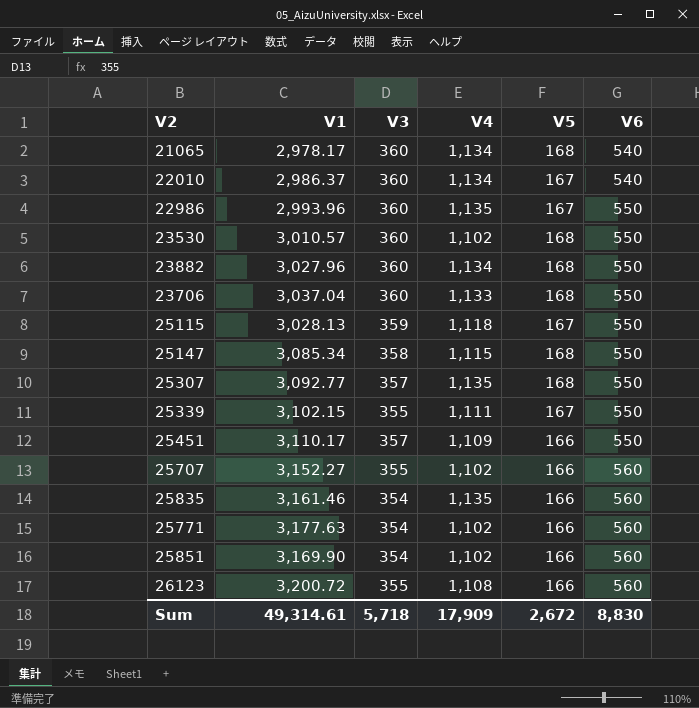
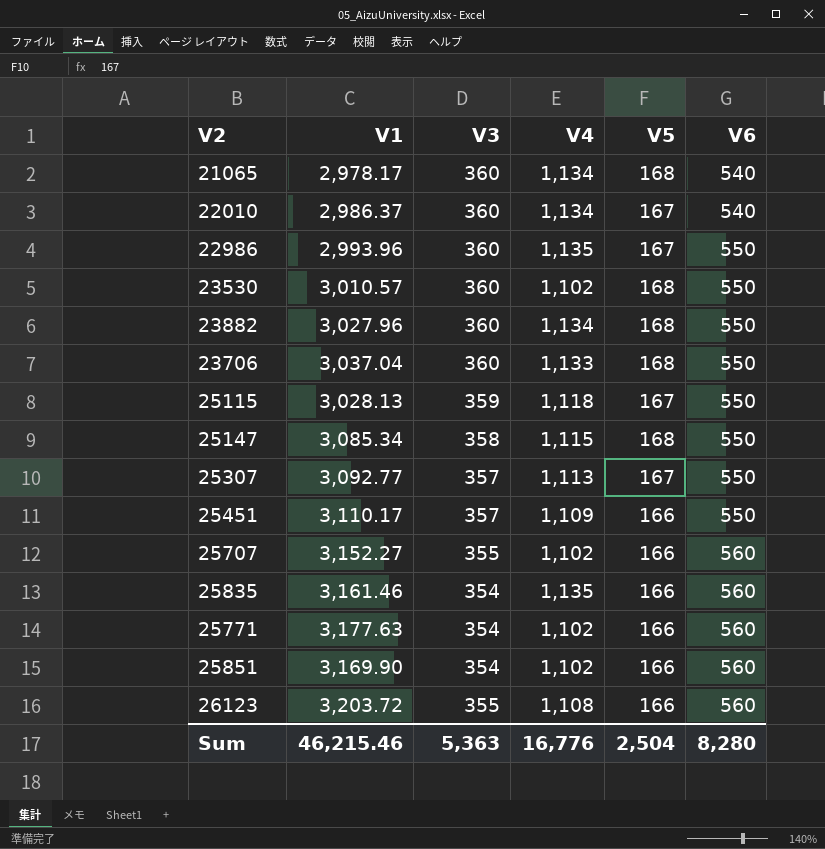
row 25339: 3,102.15 | 355 | 1,111 | 167 | 550 -> none
25307 | V4: 1,135 -> 1,113
25307 | V5: 168 -> 167
26123 | V1: 3,200.72 -> 3,203.72
Sum | V1: 49,314.61 -> 46,215.46
Sum | V3: 5,718 -> 5,363
Sum | V4: 17,909 -> 16,776
Sum | V5: 2,672 -> 2,504
Sum | V6: 8,830 -> 8,280

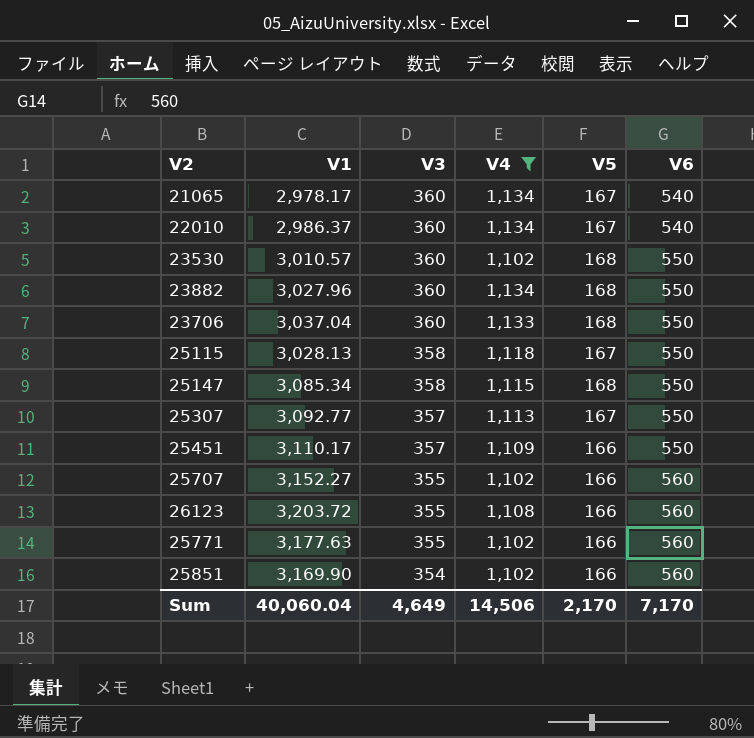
filter: none -> V4 != 1,135
row order: V6 ascending -> V3 descending
21065 | V5: 168 -> 167
25115 | V3: 359 -> 358
25771 | V3: 354 -> 355
Sum | V1: 46,215.46 -> 40,060.04
Sum | V3: 5,363 -> 4,649
Sum | V4: 16,776 -> 14,506
Sum | V5: 2,504 -> 2,170
Sum | V6: 8,280 -> 7,170

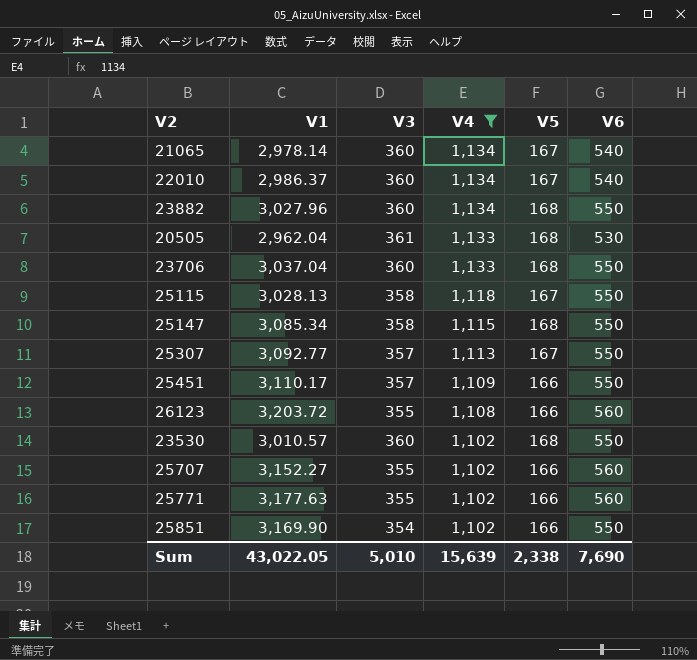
row order: V3 descending -> V4 descending
21065 | V1: 2,978.17 -> 2,978.14
row 20505: none -> 2,962.04 | 361 | 1,133 | 168 | 530
25851 | V6: 560 -> 550
Sum | V1: 40,060.04 -> 43,022.05
Sum | V3: 4,649 -> 5,010
Sum | V4: 14,506 -> 15,639
Sum | V5: 2,170 -> 2,338
Sum | V6: 7,170 -> 7,690

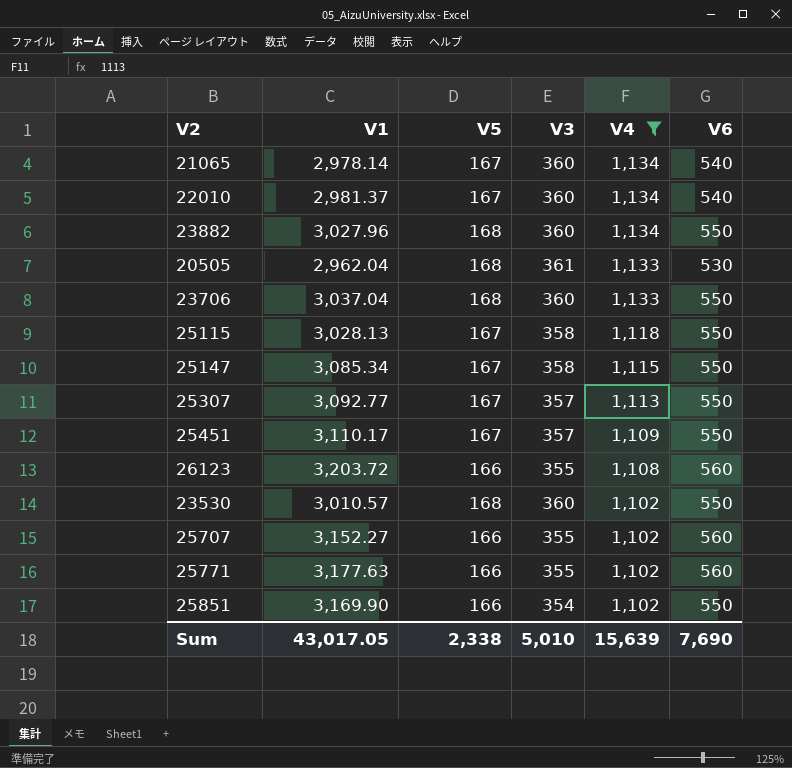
column V5 | position: 5 -> 3
22010 | V1: 2,986.37 -> 2,981.37
25147 | V5: 168 -> 167
25451 | V5: 166 -> 167
Sum | V1: 43,022.05 -> 43,017.05

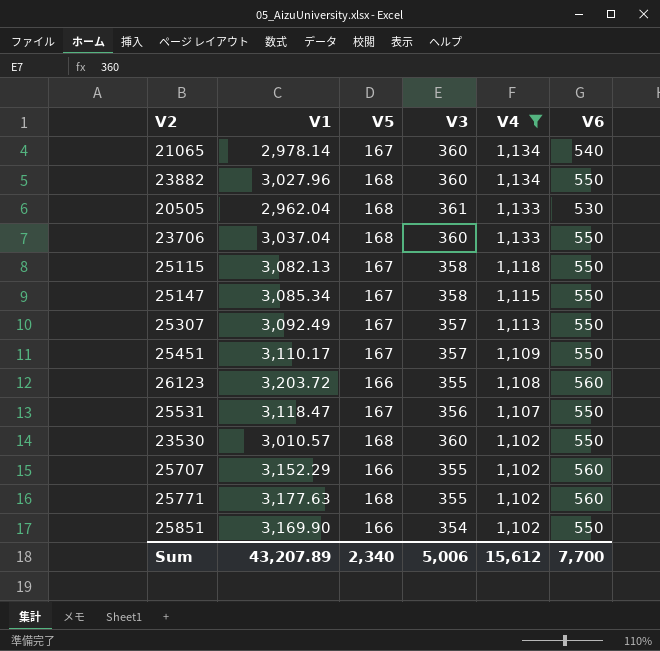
row 22010: 2,981.37 | 167 | 360 | 1,134 | 540 -> none
25115 | V1: 3,028.13 -> 3,082.13
25307 | V1: 3,092.77 -> 3,092.49
row 25531: none -> 3,118.47 | 167 | 356 | 1,107 | 550
25707 | V1: 3,152.27 -> 3,152.29
25771 | V5: 166 -> 168
Sum | V1: 43,017.05 -> 43,207.89
Sum | V5: 2,338 -> 2,340
Sum | V3: 5,010 -> 5,006
Sum | V4: 15,639 -> 15,612
Sum | V6: 7,690 -> 7,700

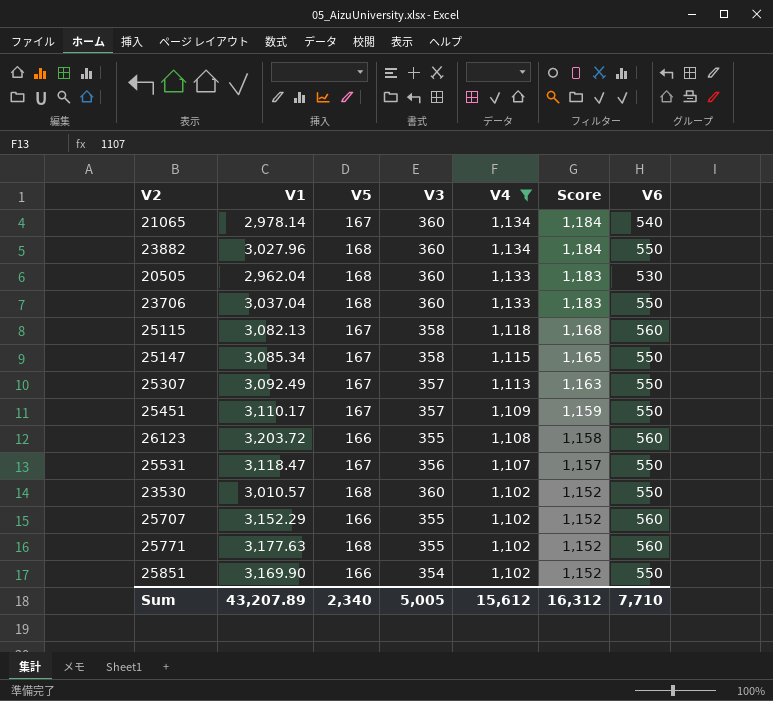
column Score | formula: none -> [V4] + 50
20505 | V3: 361 -> 360
25115 | V6: 550 -> 560
Sum | V3: 5,006 -> 5,005
Sum | V6: 7,700 -> 7,710

